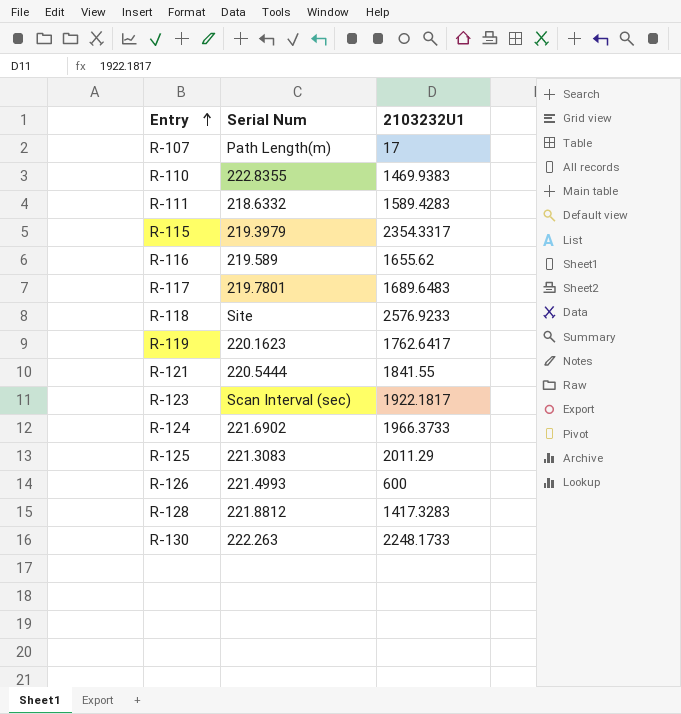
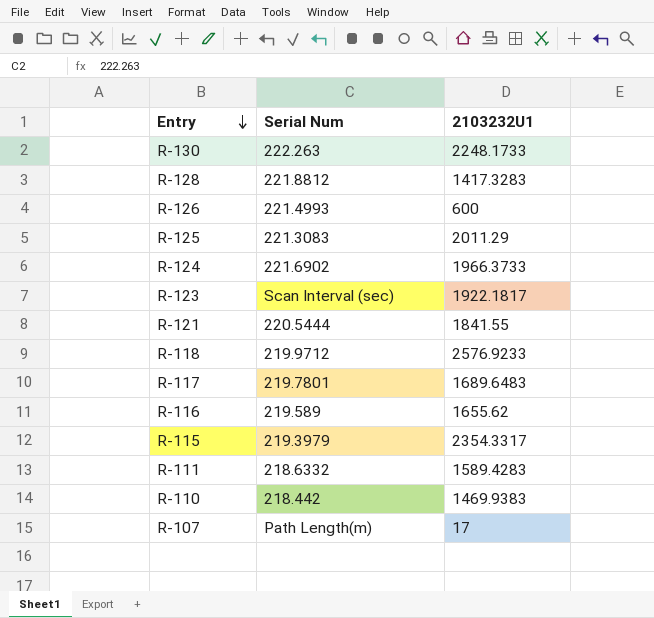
row order: Entry ascending -> Entry descending
row R-119: 220.1623 | 1762.6417 -> none
R-118 | Serial Num: Site -> 219.9712
R-110 | Serial Num: 222.8355 -> 218.442

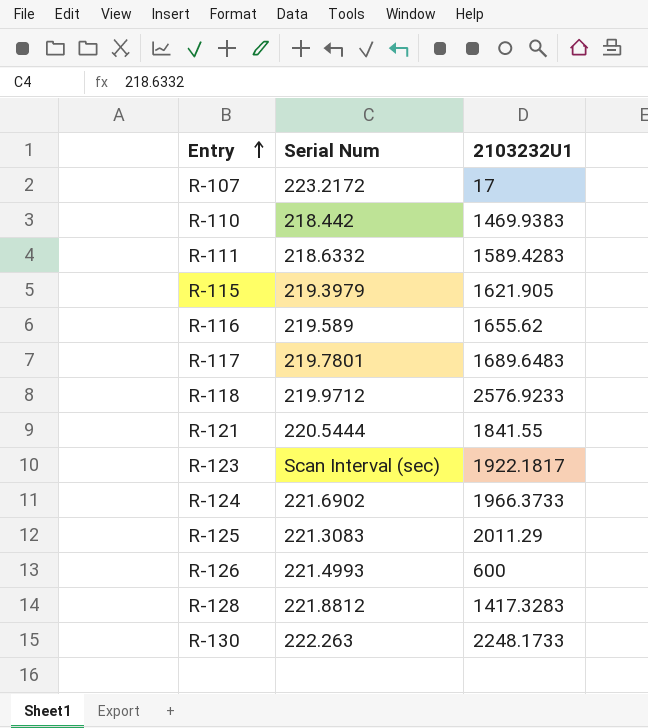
row order: Entry descending -> Entry ascending
R-107 | Serial Num: Path Length(m) -> 223.2172
R-115 | 2103232U1: 2354.3317 -> 1621.905

